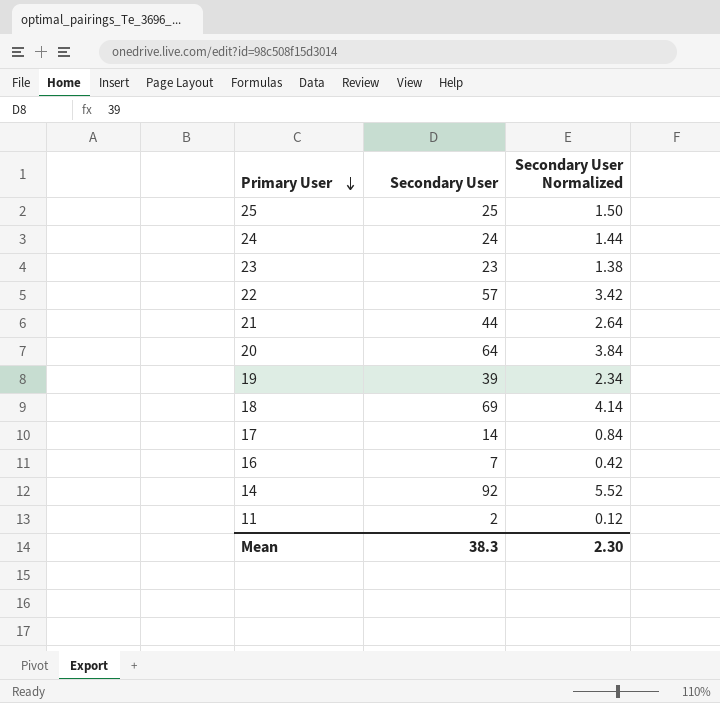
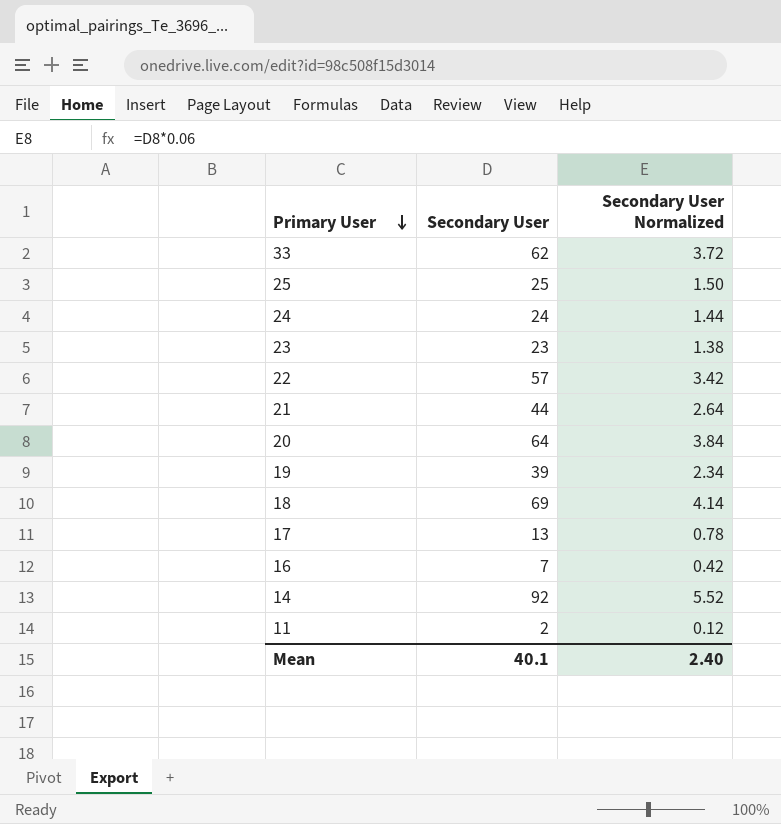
row 33: none -> 62 | 3.72
17 | Secondary User: 14 -> 13
17 | Secondary User Normalized: 0.84 -> 0.78
Mean | Secondary User: 38.3 -> 40.1
Mean | Secondary User Normalized: 2.30 -> 2.40

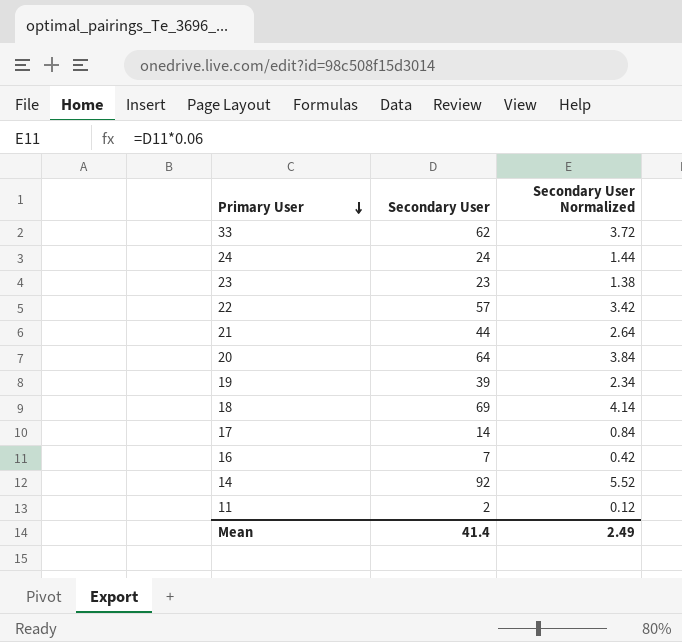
row 25: 25 | 1.50 -> none
17 | Secondary User: 13 -> 14
17 | Secondary User Normalized: 0.78 -> 0.84
Mean | Secondary User: 40.1 -> 41.4
Mean | Secondary User Normalized: 2.40 -> 2.49

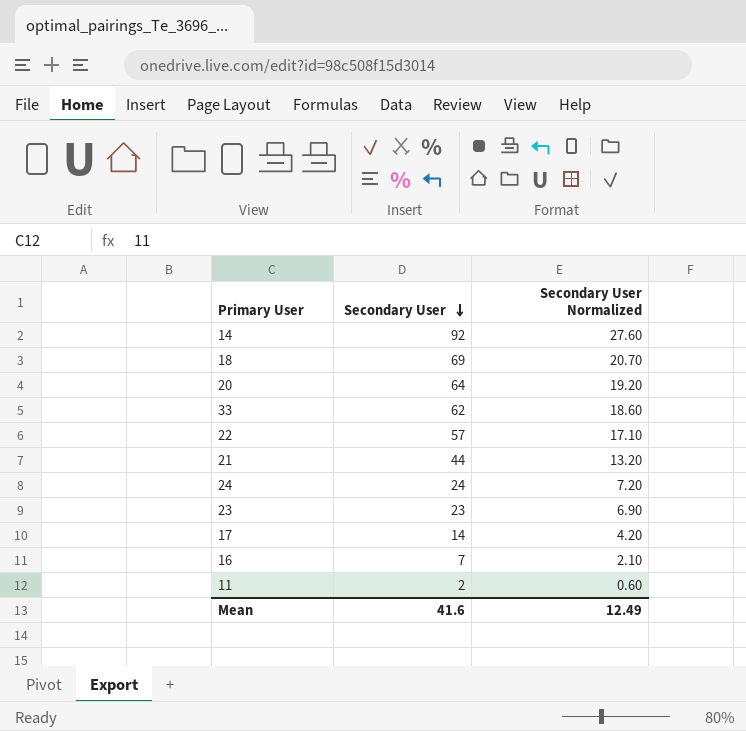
row order: Primary User descending -> Secondary User descending
column Secondary User Normalized | formula: [Secondary User] * 0.06 -> [Secondary User] * 0.3
row 19: 39 | 2.34 -> none
Mean | Secondary User: 41.4 -> 41.6
Mean | Secondary User Normalized: 2.49 -> 12.49

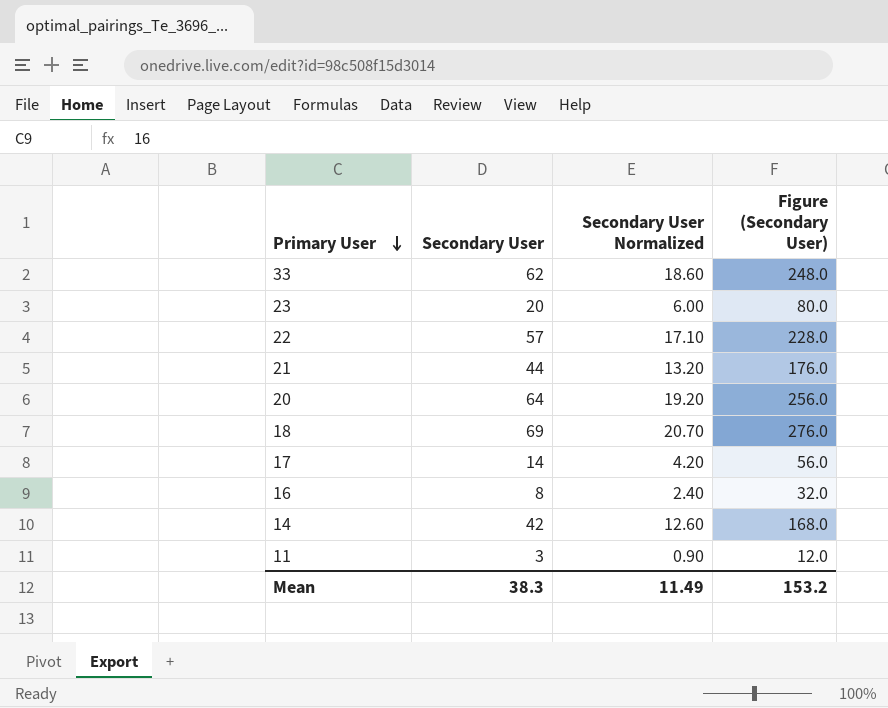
row order: Secondary User descending -> Primary User descending
column Figure (Secondary User) | formula: none -> [Secondary User] * 4
row 24: 24 | 7.20 -> none
23 | Secondary User: 23 -> 20
23 | Secondary User Normalized: 6.90 -> 6.00
16 | Secondary User: 7 -> 8
16 | Secondary User Normalized: 2.10 -> 2.40
14 | Secondary User: 92 -> 42
14 | Secondary User Normalized: 27.60 -> 12.60
11 | Secondary User: 2 -> 3
11 | Secondary User Normalized: 0.60 -> 0.90
Mean | Secondary User: 41.6 -> 38.3
Mean | Secondary User Normalized: 12.49 -> 11.49

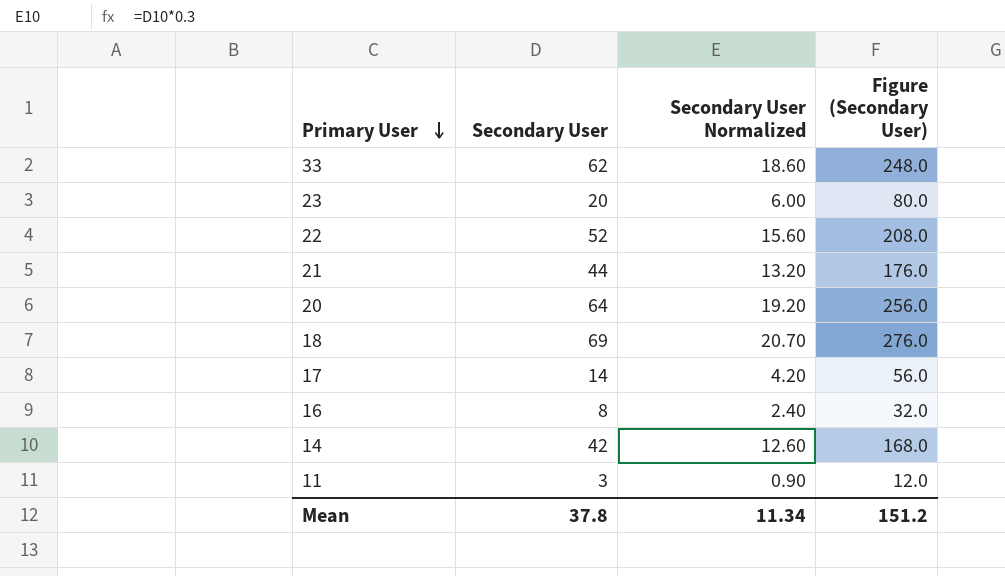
22 | Secondary User: 57 -> 52
22 | Secondary User Normalized: 17.10 -> 15.60
22 | Figure (Secondary User): 228.0 -> 208.0
Mean | Secondary User: 38.3 -> 37.8
Mean | Secondary User Normalized: 11.49 -> 11.34
Mean | Figure (Secondary User): 153.2 -> 151.2

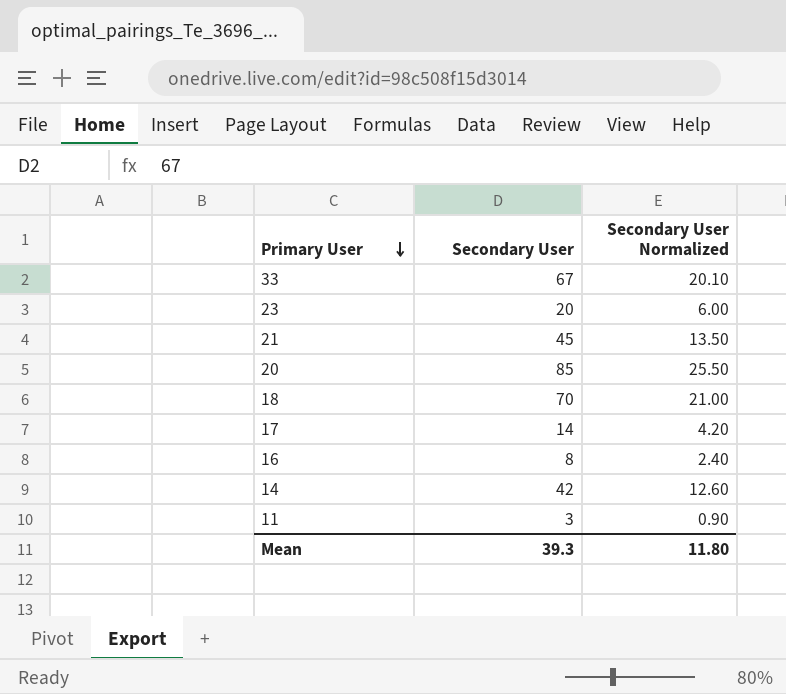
column Figure (Secondary User) | formula: [Secondary User] * 4 -> none
row 22: 52 | 15.60 | 208.0 -> none
33 | Secondary User: 62 -> 67
33 | Secondary User Normalized: 18.60 -> 20.10
21 | Secondary User: 44 -> 45
21 | Secondary User Normalized: 13.20 -> 13.50
20 | Secondary User: 64 -> 85
20 | Secondary User Normalized: 19.20 -> 25.50
18 | Secondary User: 69 -> 70
18 | Secondary User Normalized: 20.70 -> 21.00
Mean | Secondary User: 37.8 -> 39.3
Mean | Secondary User Normalized: 11.34 -> 11.80

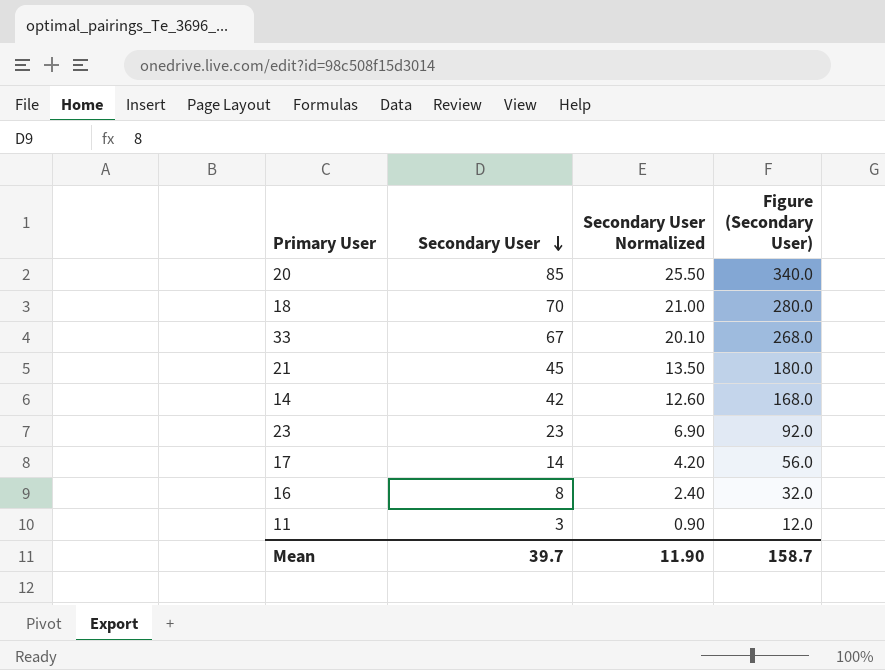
row order: Primary User descending -> Secondary User descending
column Figure (Secondary User) | formula: none -> [Secondary User] * 4
23 | Secondary User: 20 -> 23
23 | Secondary User Normalized: 6.00 -> 6.90
Mean | Secondary User: 39.3 -> 39.7
Mean | Secondary User Normalized: 11.80 -> 11.90

